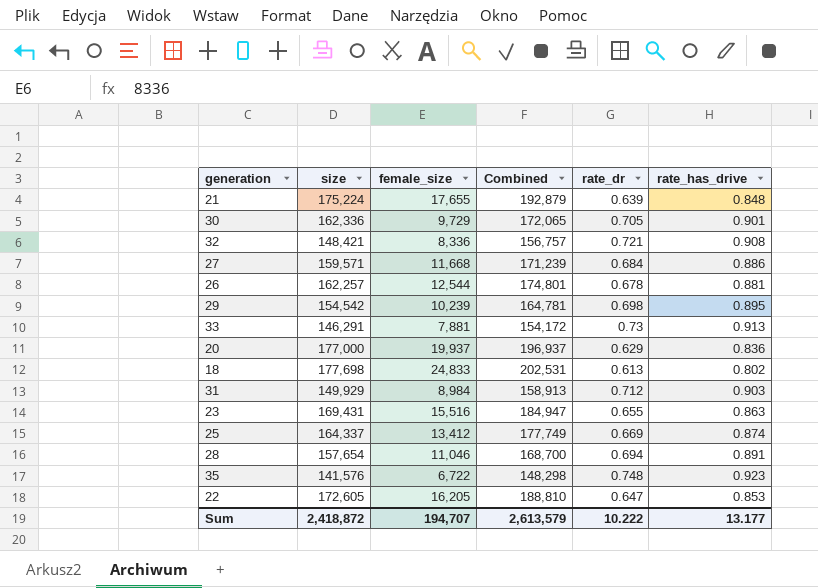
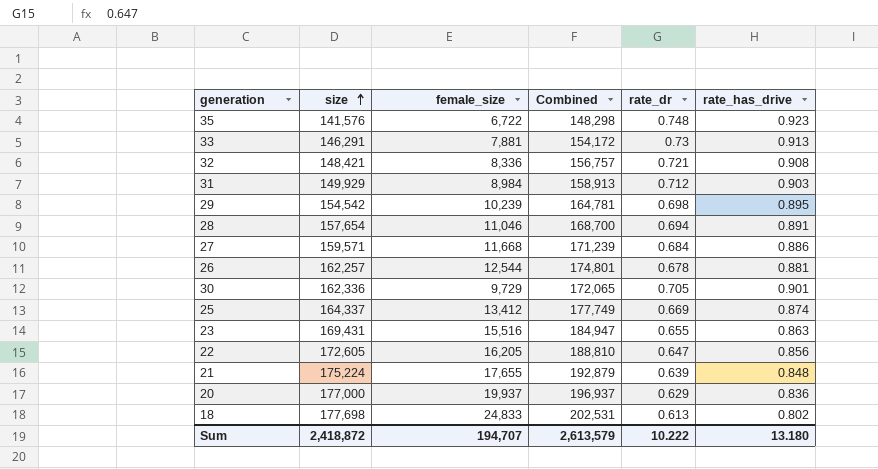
row order: none -> size ascending
22 | rate_has_drive: 0.853 -> 0.856
Sum | rate_has_drive: 13.177 -> 13.180

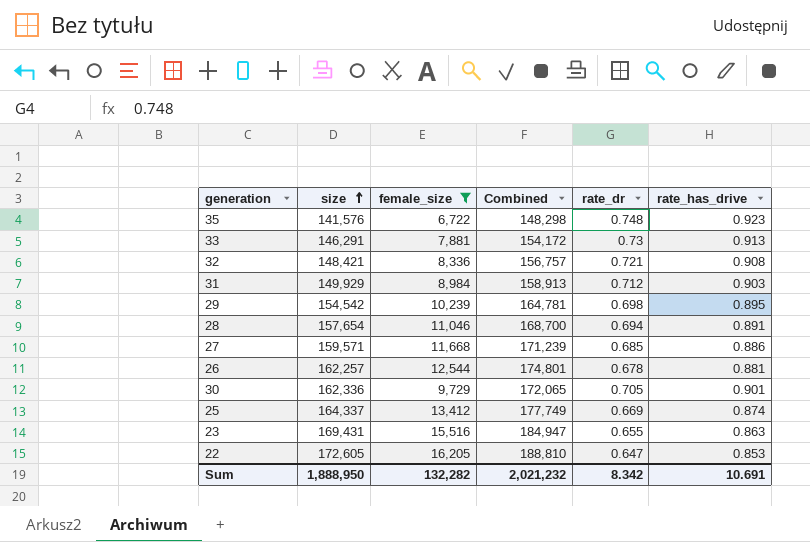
filter: none -> female_size <= 16,205
27 | rate_dr: 0.684 -> 0.685
22 | rate_has_drive: 0.856 -> 0.853
Sum | size: 2,418,872 -> 1,888,950
Sum | female_size: 194,707 -> 132,282
Sum | Combined: 2,613,579 -> 2,021,232
Sum | rate_dr: 10.222 -> 8.342
Sum | rate_has_drive: 13.180 -> 10.691

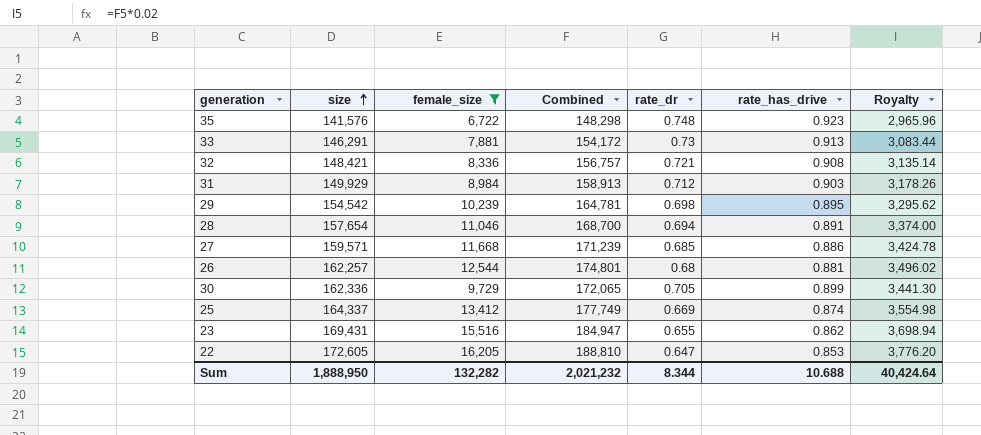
column Royalty | formula: none -> [Combined] * 0.02
26 | rate_dr: 0.678 -> 0.68
30 | rate_has_drive: 0.901 -> 0.899
23 | rate_has_drive: 0.863 -> 0.862
Sum | rate_dr: 8.342 -> 8.344
Sum | rate_has_drive: 10.691 -> 10.688

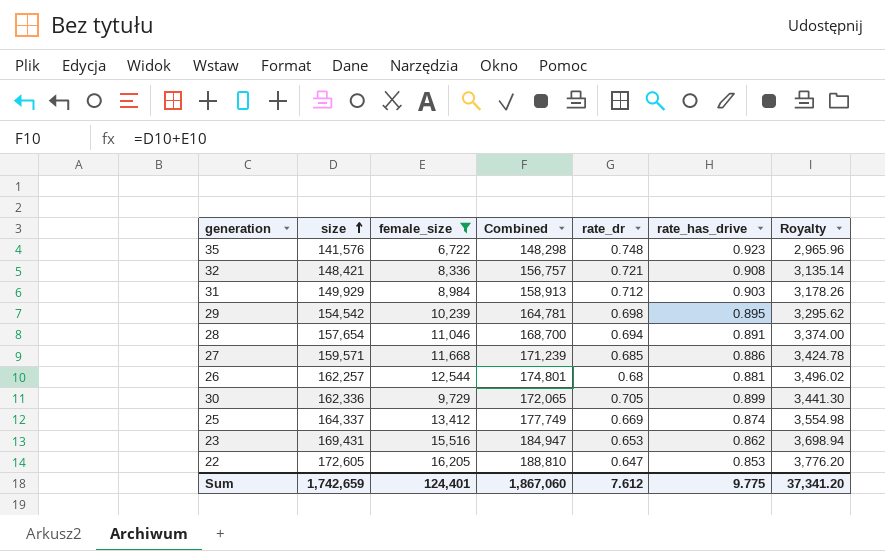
row 33: 146,291 | 7,881 | 154,172 | 0.73 | 0.913 | 3,083.44 -> none
23 | rate_dr: 0.655 -> 0.653
Sum | size: 1,888,950 -> 1,742,659
Sum | female_size: 132,282 -> 124,401
Sum | Combined: 2,021,232 -> 1,867,060
Sum | rate_dr: 8.344 -> 7.612
Sum | rate_has_drive: 10.688 -> 9.775
Sum | Royalty: 40,424.64 -> 37,341.20

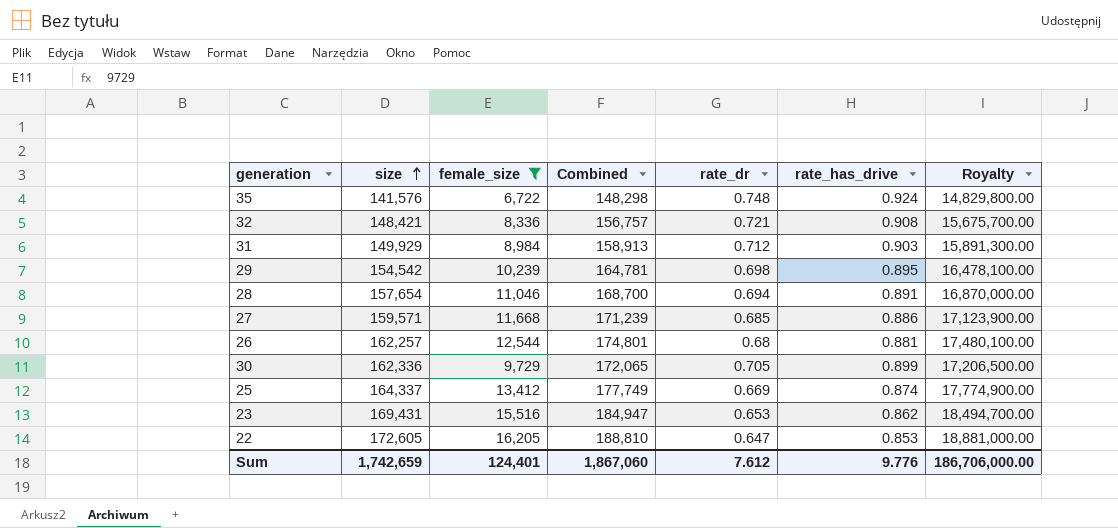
column Royalty | formula: [Combined] * 0.02 -> [Combined] * 100
35 | rate_has_drive: 0.923 -> 0.924
Sum | rate_has_drive: 9.775 -> 9.776
Sum | Royalty: 37,341.20 -> 186,706,000.00

